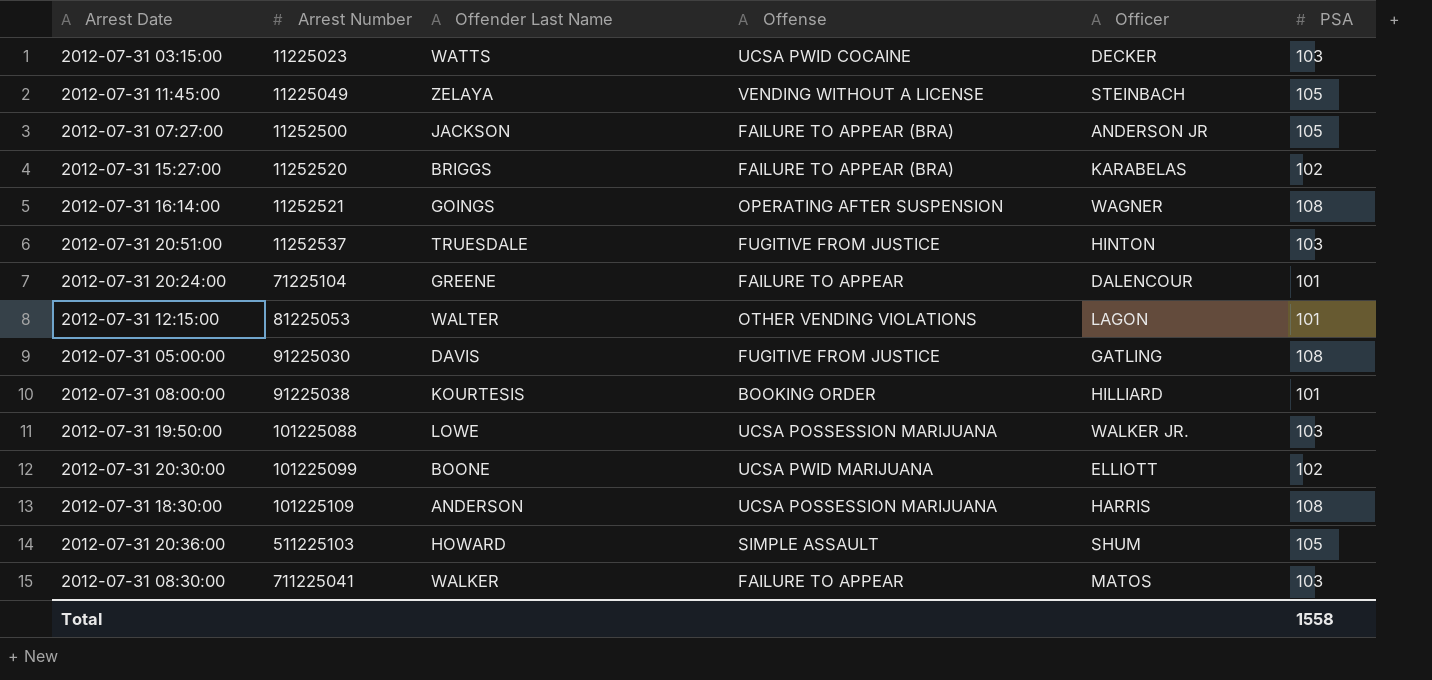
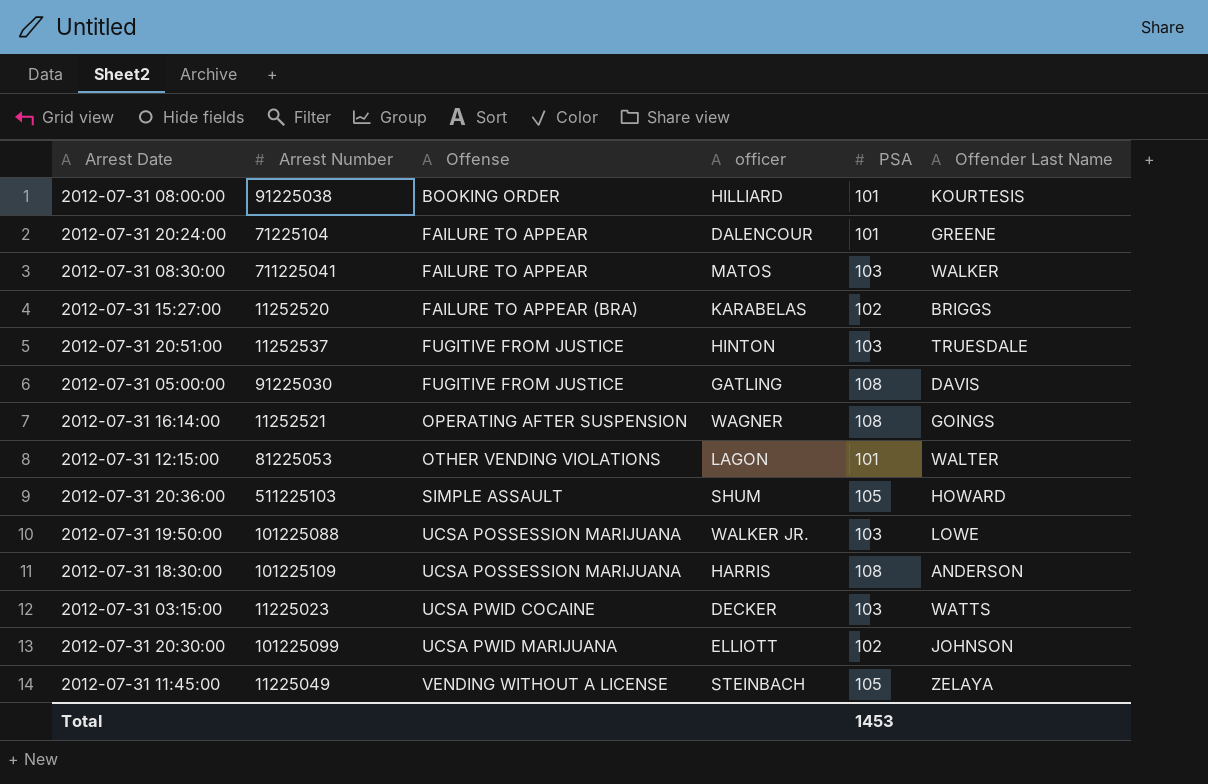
row order: Arrest Number ascending -> Offense ascending
column name: Officer -> officer
column Offender Last Name | position: 3 -> 6
row 2012-07-31 07:27:00: 11252500 | JACKSON | FAILURE TO APPEAR (BRA) | ANDERSON JR | 105 -> none
2012-07-31 20:30:00 | Offender Last Name: BOONE -> JOHNSON
Total | PSA: 1558 -> 1453

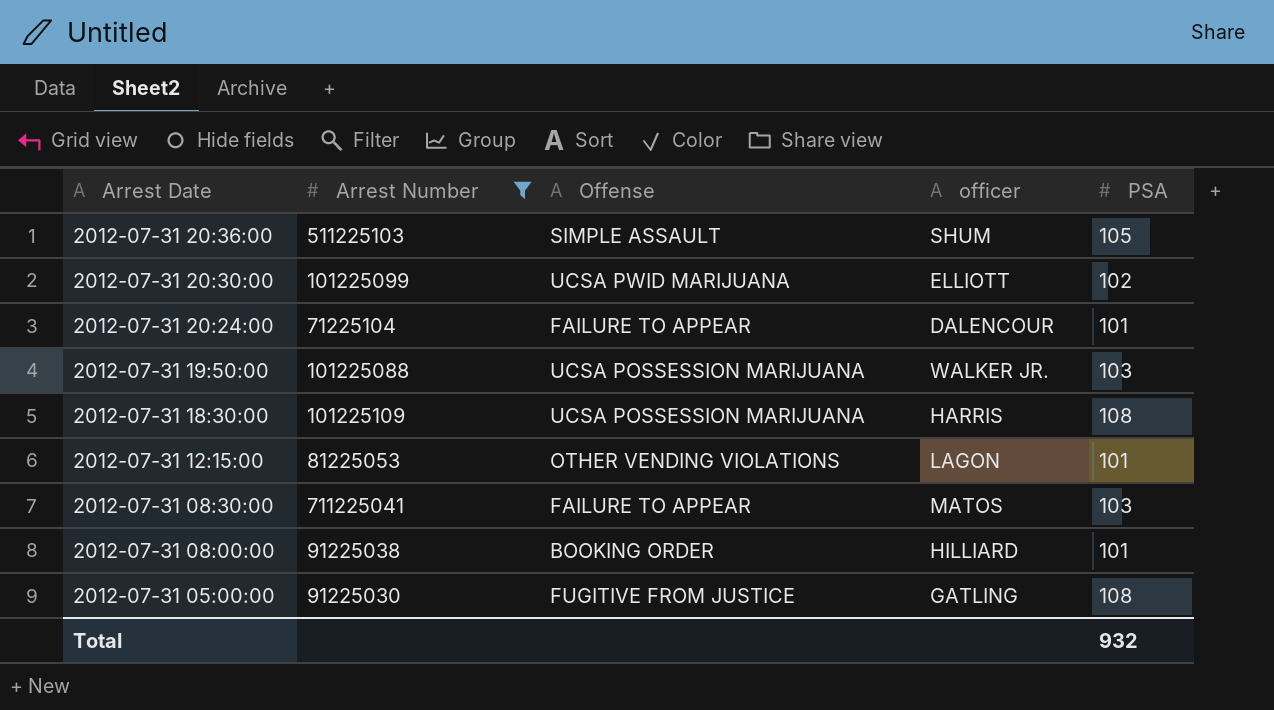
filter: none -> Arrest Number >= 71225104
row order: Offense ascending -> Arrest Date descending
column Offender Last Name | position: 6 -> none
Total | PSA: 1453 -> 932

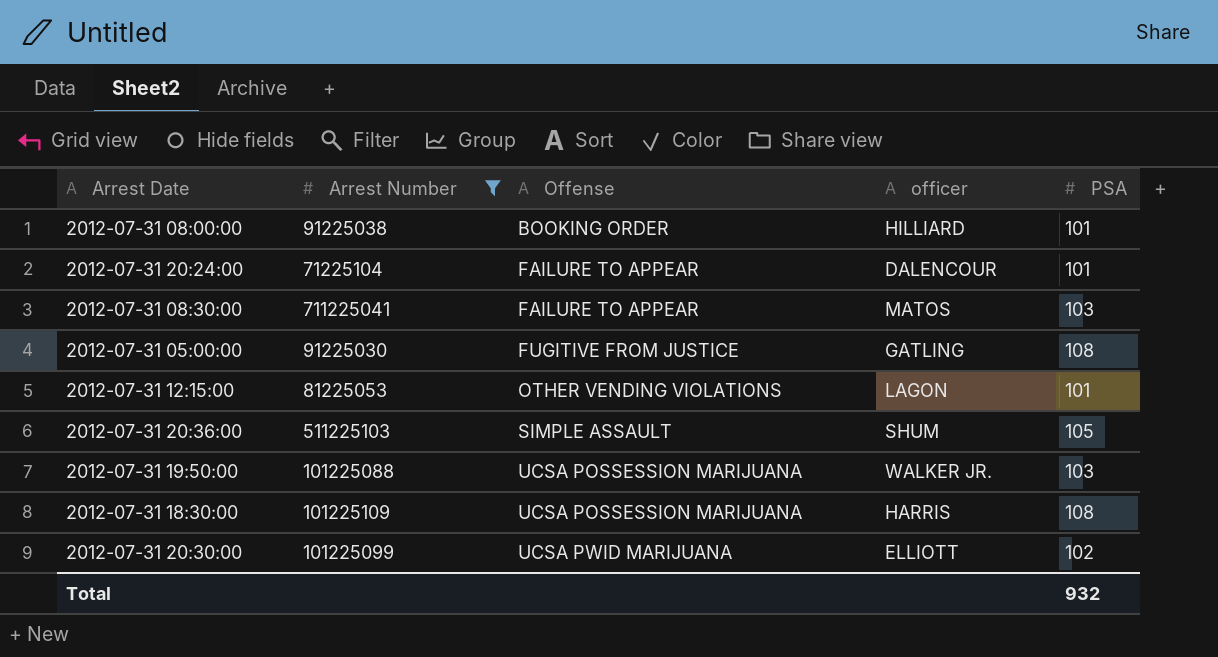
row order: Arrest Date descending -> Offense ascending

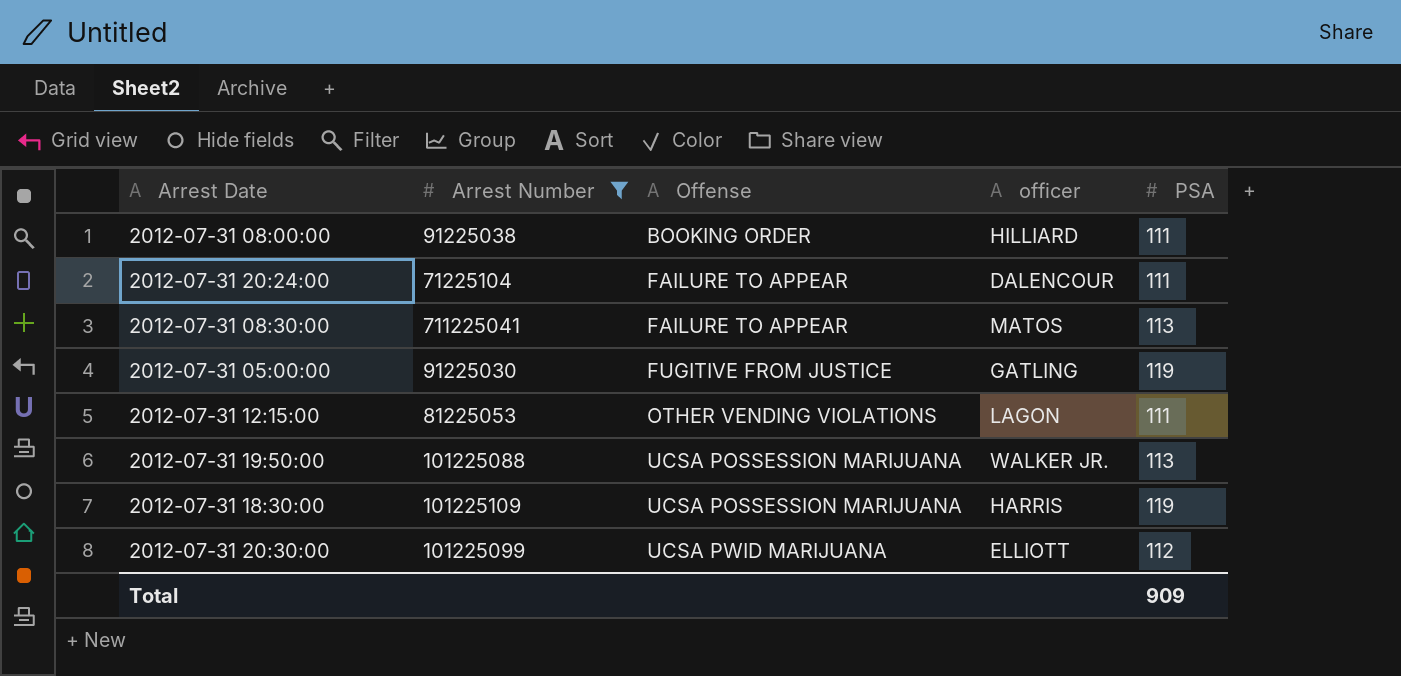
row 2012-07-31 20:36:00: 511225103 | SIMPLE ASSAULT | SHUM | 105 -> none
2012-07-31 08:00:00 | PSA: 101 -> 111
2012-07-31 20:24:00 | PSA: 101 -> 111
2012-07-31 08:30:00 | PSA: 103 -> 113
2012-07-31 05:00:00 | PSA: 108 -> 119
2012-07-31 12:15:00 | PSA: 101 -> 111
2012-07-31 19:50:00 | PSA: 103 -> 113
2012-07-31 18:30:00 | PSA: 108 -> 119
2012-07-31 20:30:00 | PSA: 102 -> 112
Total | PSA: 932 -> 909

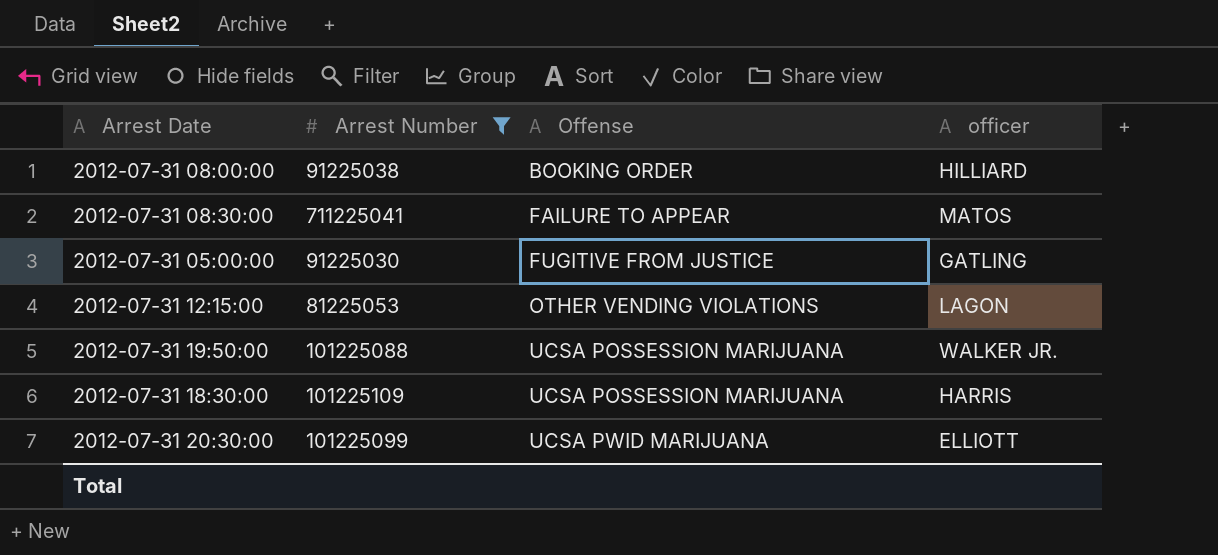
column PSA | position: 5 -> none
row 2012-07-31 20:24:00: 71225104 | FAILURE TO APPEAR | DALENCOUR | 111 -> none

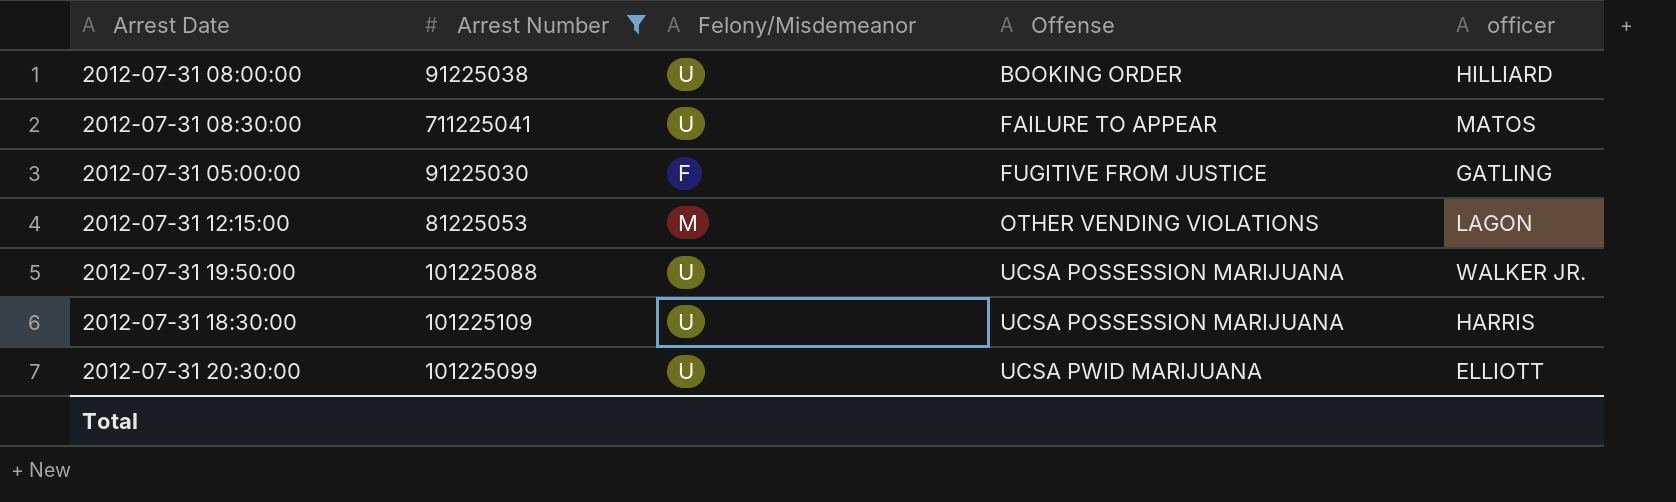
column Felony/Misdemeanor | position: none -> 3

